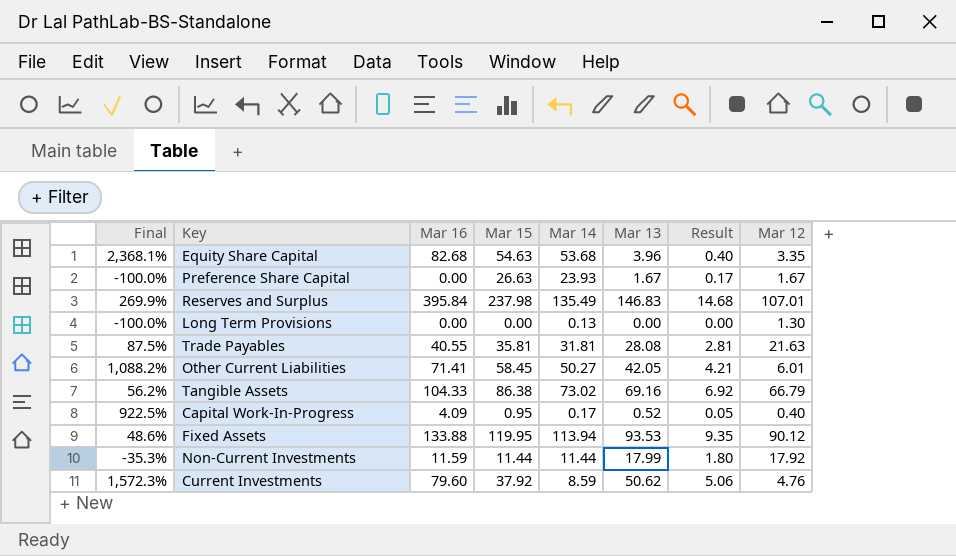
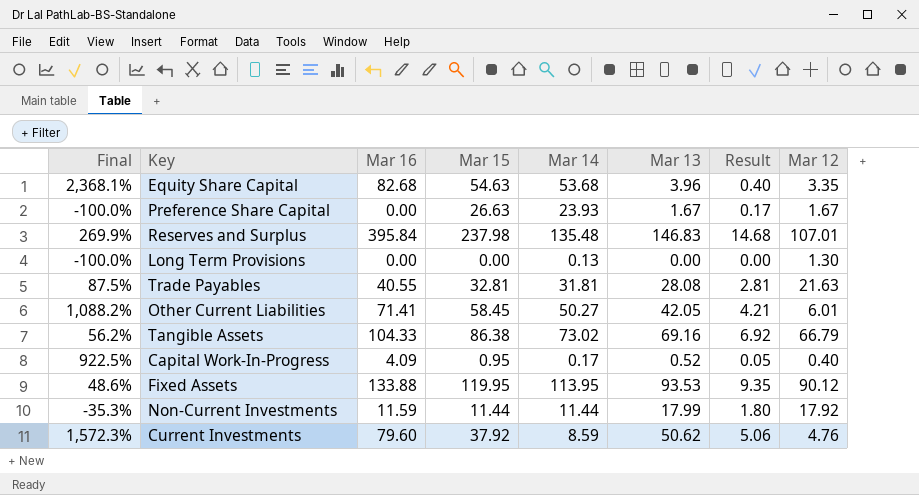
Reserves and Surplus | Mar 14: 135.49 -> 135.48
Trade Payables | Mar 15: 35.81 -> 32.81
Fixed Assets | Mar 14: 113.94 -> 113.95

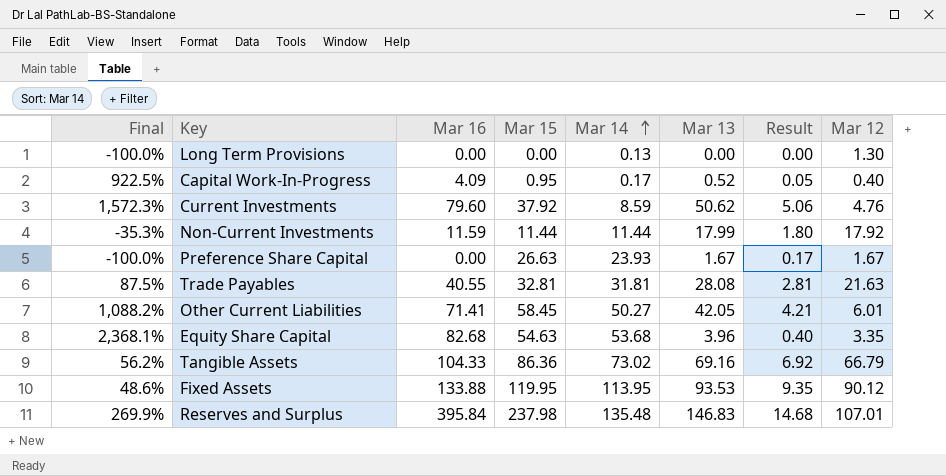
row order: none -> Mar 14 ascending
Tangible Assets | Mar 15: 86.38 -> 86.36

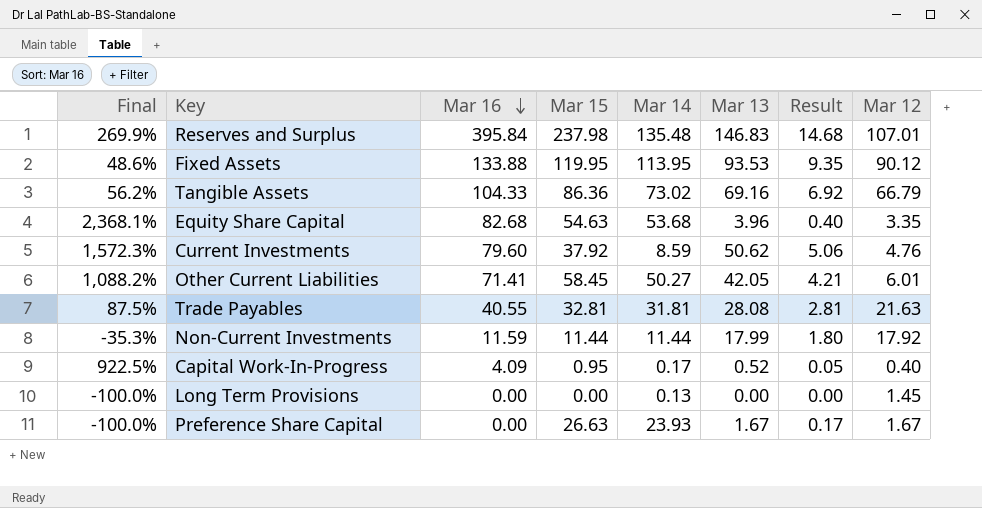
row order: Mar 14 ascending -> Mar 16 descending
Long Term Provisions | Mar 12: 1.30 -> 1.45

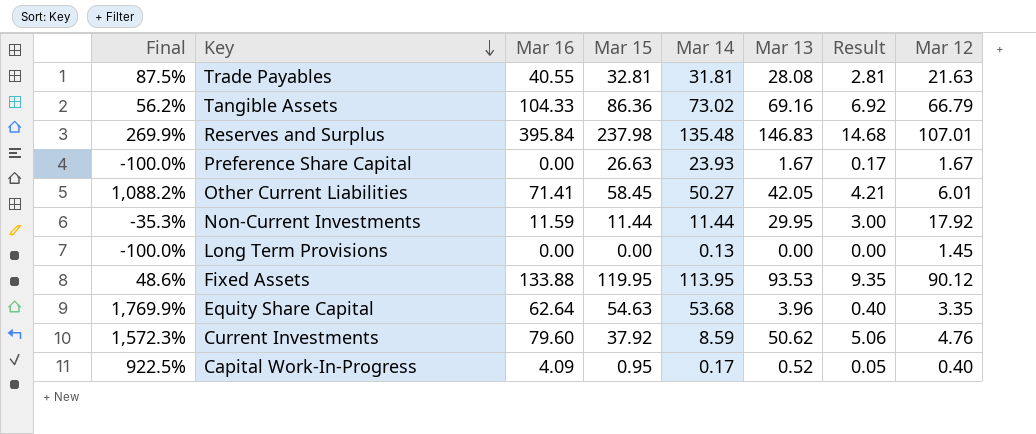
row order: Mar 16 descending -> Key descending
Non-Current Investments | Mar 13: 17.99 -> 29.95
Non-Current Investments | Result: 1.80 -> 3.00
Equity Share Capital | Final: 2,368.1% -> 1,769.9%
Equity Share Capital | Mar 16: 82.68 -> 62.64

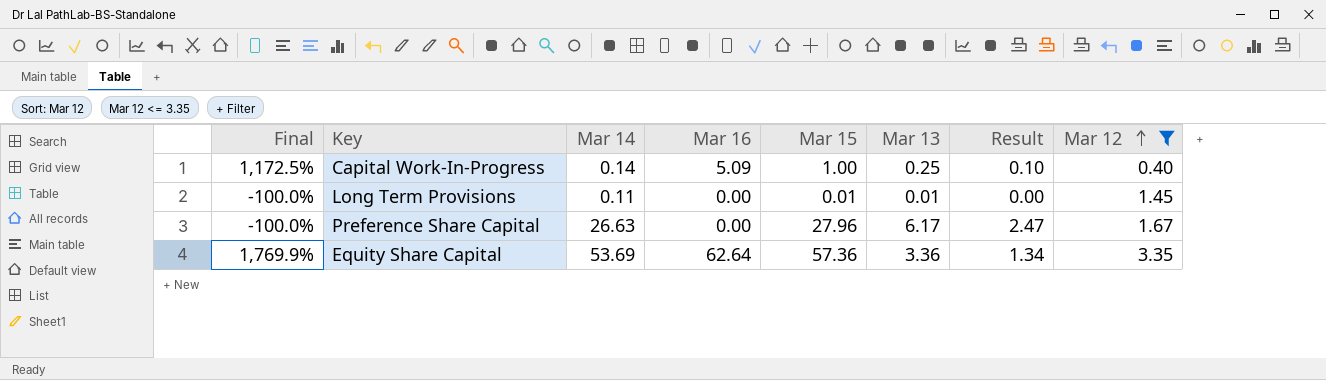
filter: none -> Mar 12 <= 3.35
row order: Key descending -> Mar 12 ascending
column Mar 14 | position: 5 -> 3
column Result | formula: [Mar 13] * 0.1 -> [Mar 13] * 0.4
Capital Work-In-Progress | Final: 922.5% -> 1,172.5%
Capital Work-In-Progress | Mar 14: 0.17 -> 0.14
Capital Work-In-Progress | Mar 16: 4.09 -> 5.09
Capital Work-In-Progress | Mar 15: 0.95 -> 1.00
Capital Work-In-Progress | Mar 13: 0.52 -> 0.25
Long Term Provisions | Mar 14: 0.13 -> 0.11
Long Term Provisions | Mar 15: 0.00 -> 0.01
Long Term Provisions | Mar 13: 0.00 -> 0.01
Preference Share Capital | Mar 14: 23.93 -> 26.63
Preference Share Capital | Mar 15: 26.63 -> 27.96
Preference Share Capital | Mar 13: 1.67 -> 6.17
Equity Share Capital | Mar 14: 53.68 -> 53.69
Equity Share Capital | Mar 15: 54.63 -> 57.36
Equity Share Capital | Mar 13: 3.96 -> 3.36

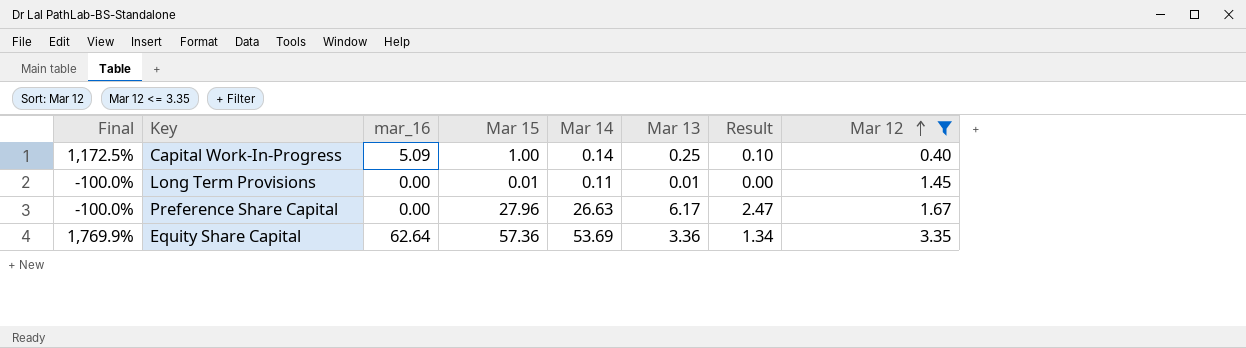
column name: Mar 16 -> mar_16
column Mar 14 | position: 3 -> 5

